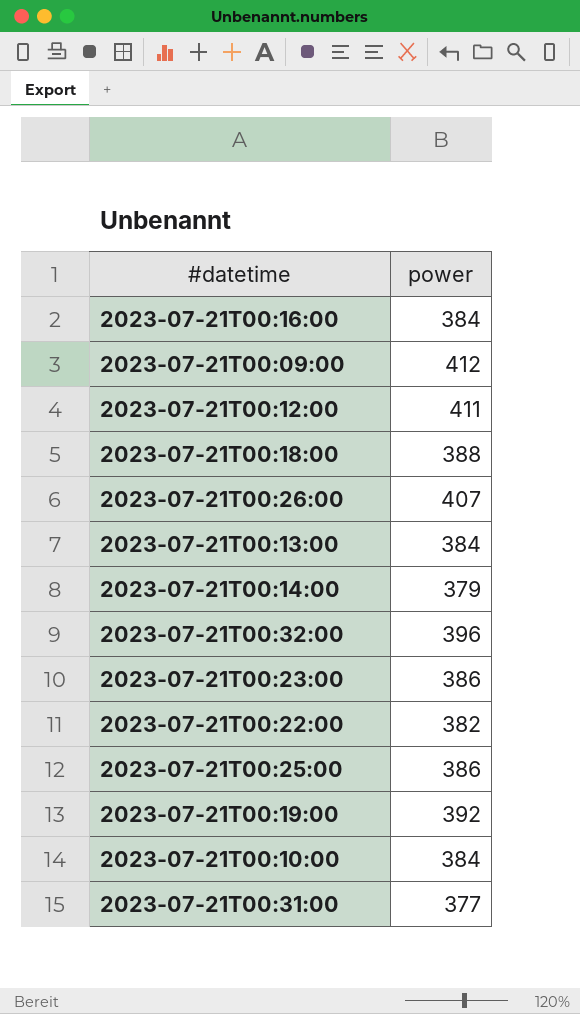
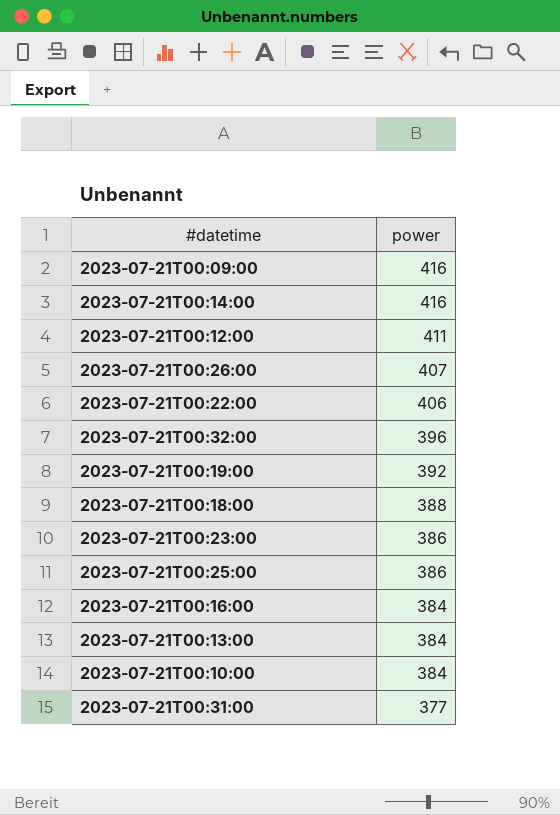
row order: none -> power descending
2023-07-21T00:09:00 | power: 412 -> 416
2023-07-21T00:14:00 | power: 379 -> 416
2023-07-21T00:22:00 | power: 382 -> 406

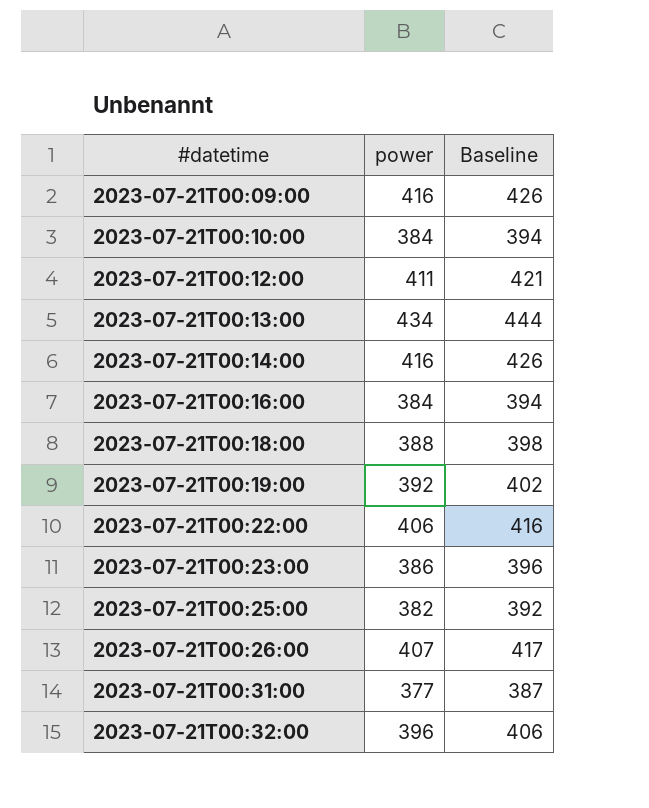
row order: power descending -> #datetime ascending
column Baseline | formula: none -> [power] + 10
2023-07-21T00:13:00 | power: 384 -> 434
2023-07-21T00:25:00 | power: 386 -> 382

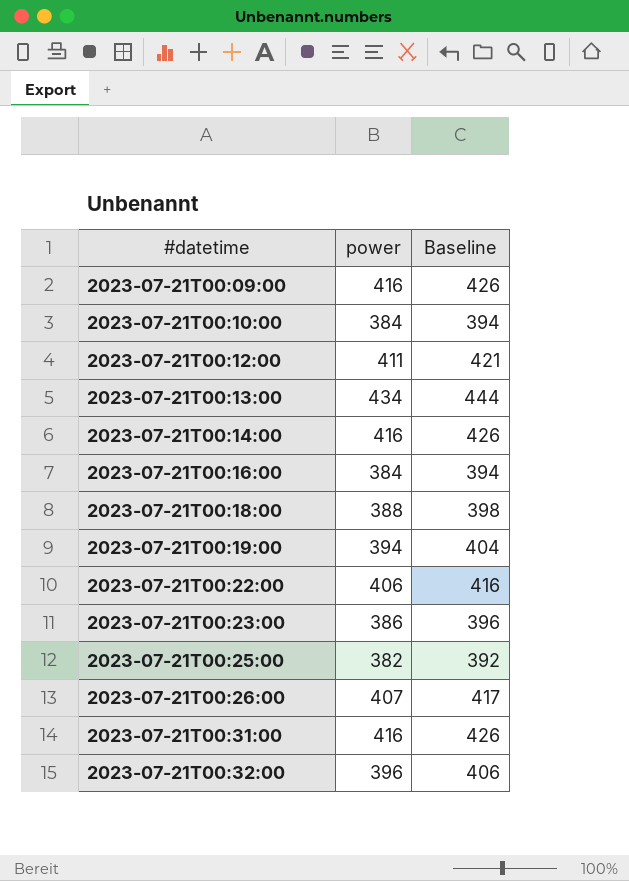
2023-07-21T00:19:00 | power: 392 -> 394
2023-07-21T00:19:00 | Baseline: 402 -> 404
2023-07-21T00:31:00 | power: 377 -> 416
2023-07-21T00:31:00 | Baseline: 387 -> 426

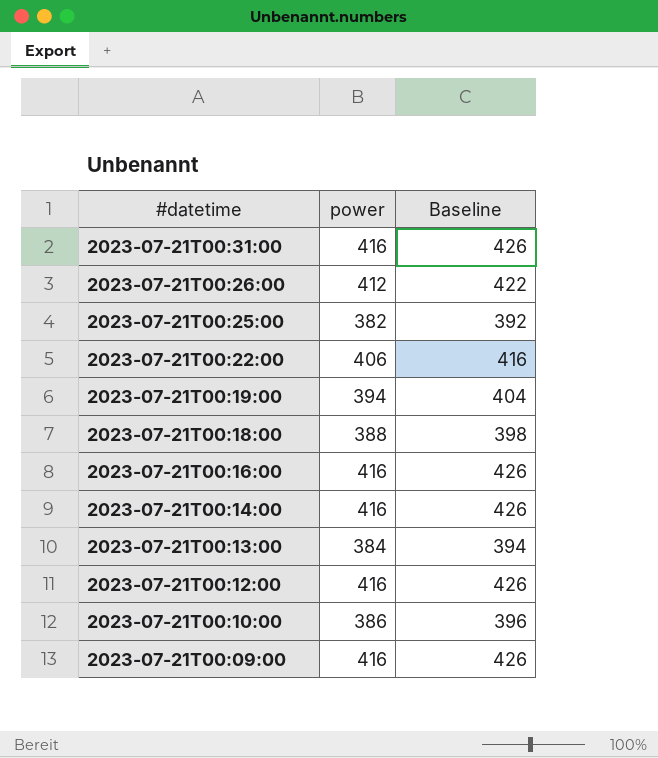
row order: #datetime ascending -> #datetime descending
row 2023-07-21T00:23:00: 386 | 396 -> none
row 2023-07-21T00:32:00: 396 | 406 -> none
2023-07-21T00:26:00 | power: 407 -> 412
2023-07-21T00:26:00 | Baseline: 417 -> 422
2023-07-21T00:16:00 | power: 384 -> 416
2023-07-21T00:16:00 | Baseline: 394 -> 426
2023-07-21T00:13:00 | power: 434 -> 384
2023-07-21T00:13:00 | Baseline: 444 -> 394
2023-07-21T00:12:00 | power: 411 -> 416
2023-07-21T00:12:00 | Baseline: 421 -> 426
2023-07-21T00:10:00 | power: 384 -> 386
2023-07-21T00:10:00 | Baseline: 394 -> 396

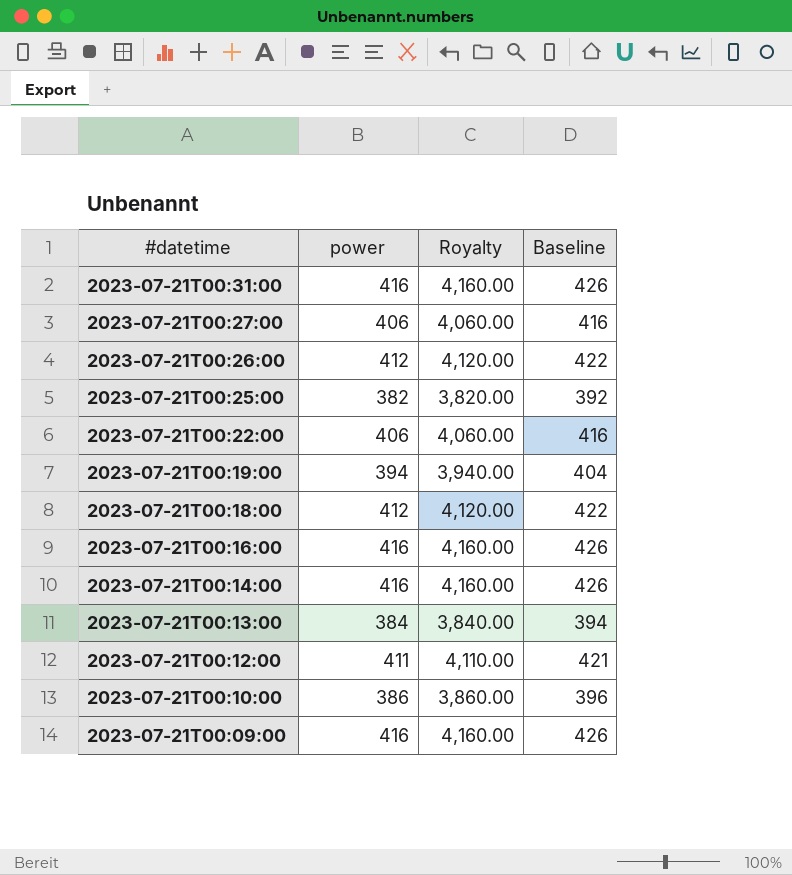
column Royalty | formula: none -> [power] * 10
row 2023-07-21T00:27:00: none -> 406 | 4,060.00 | 416
2023-07-21T00:18:00 | power: 388 -> 412
2023-07-21T00:18:00 | Baseline: 398 -> 422
2023-07-21T00:12:00 | power: 416 -> 411
2023-07-21T00:12:00 | Baseline: 426 -> 421

